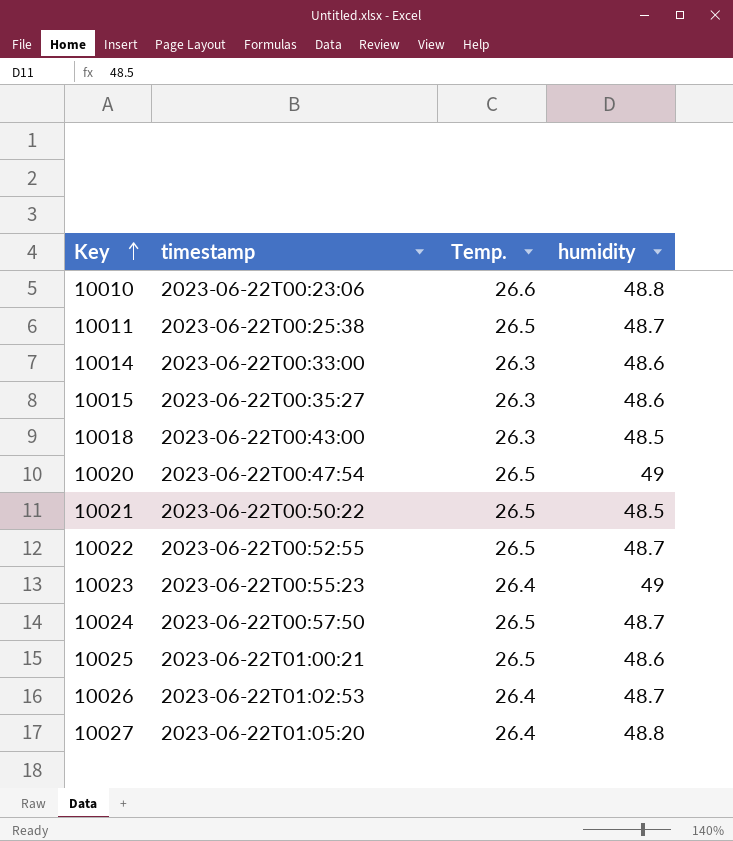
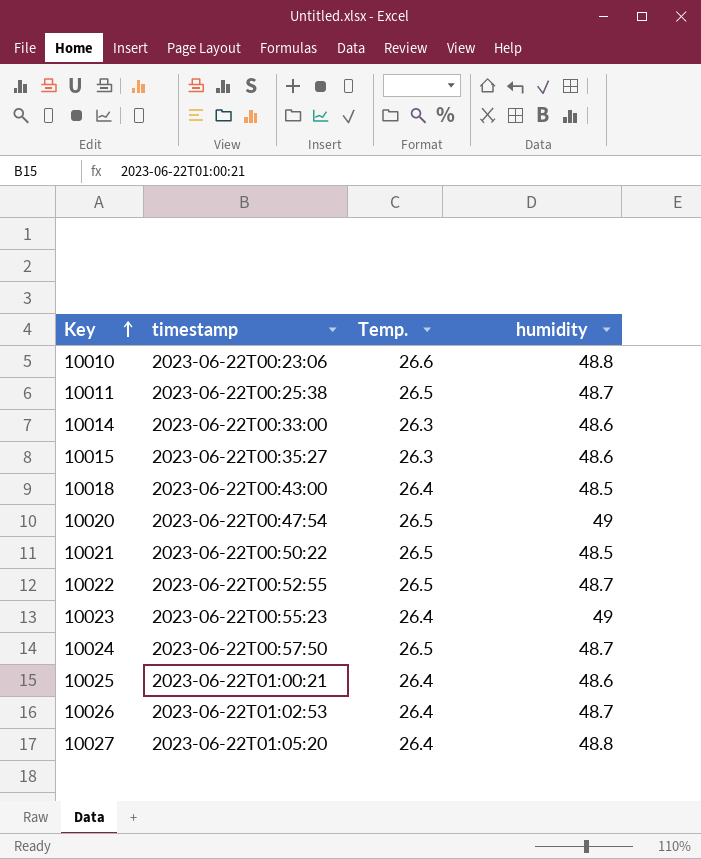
10018 | Temp.: 26.3 -> 26.4
10025 | Temp.: 26.5 -> 26.4

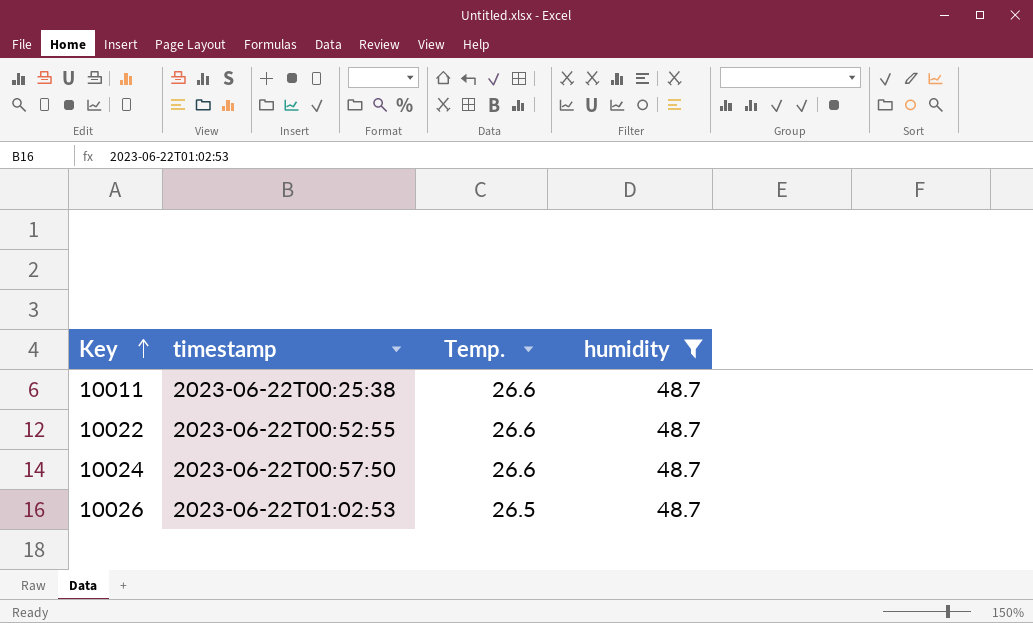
filter: none -> humidity = 48.7
10011 | Temp.: 26.5 -> 26.6
10022 | Temp.: 26.5 -> 26.6
10024 | Temp.: 26.5 -> 26.6
10026 | Temp.: 26.4 -> 26.5

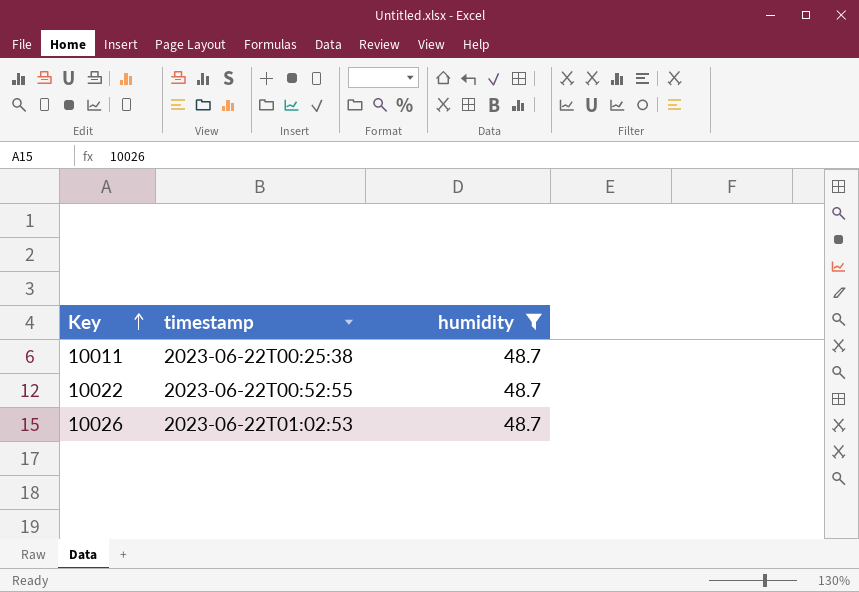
column Temp. | position: 3 -> none
row 10024: 2023-06-22T00:57:50 | 26.6 | 48.7 -> none

